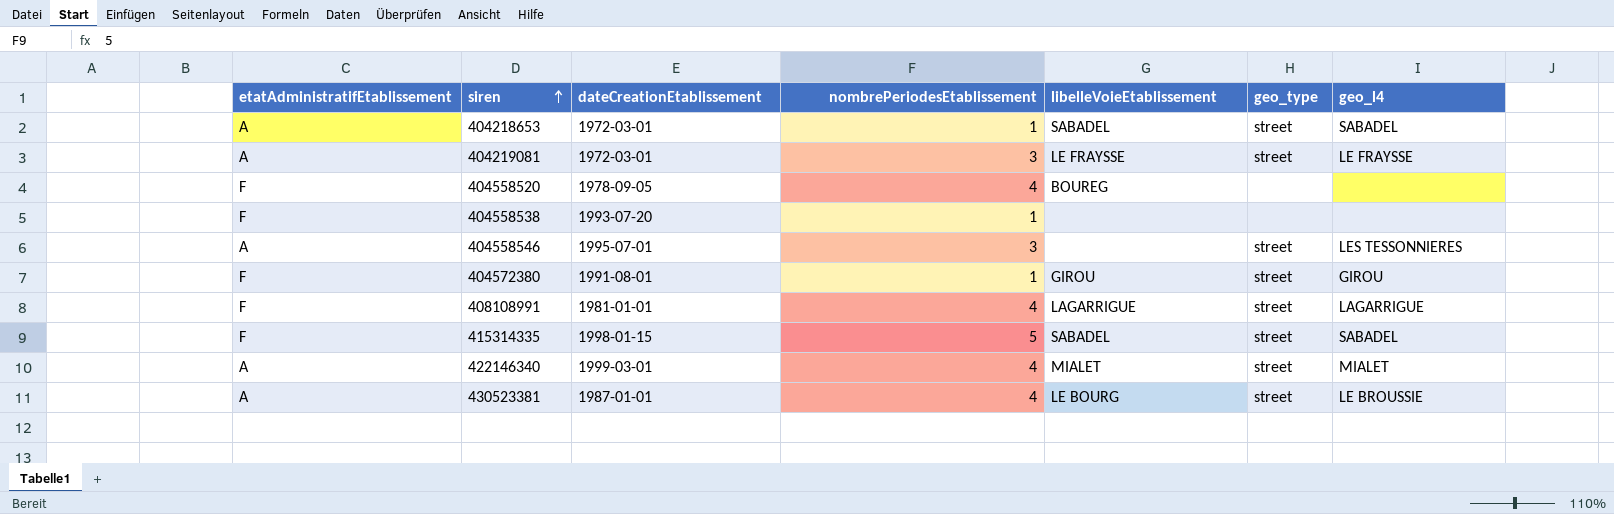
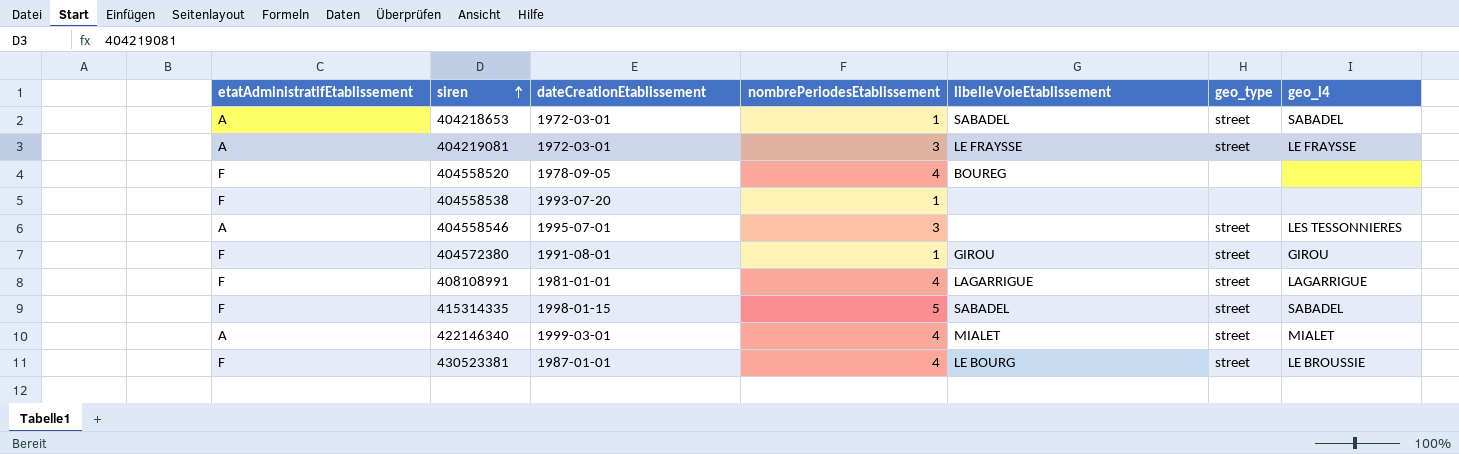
430523381 | etatAdministratifEtablissement: A -> F

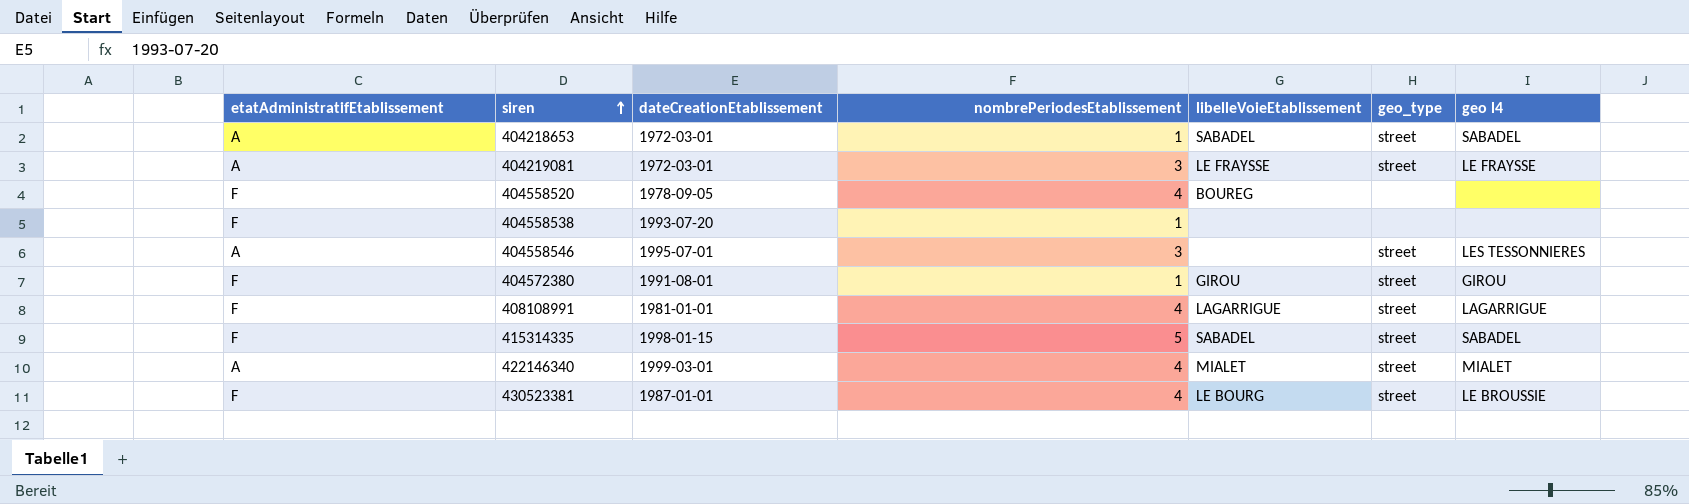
column name: geo_l4 -> geo l4

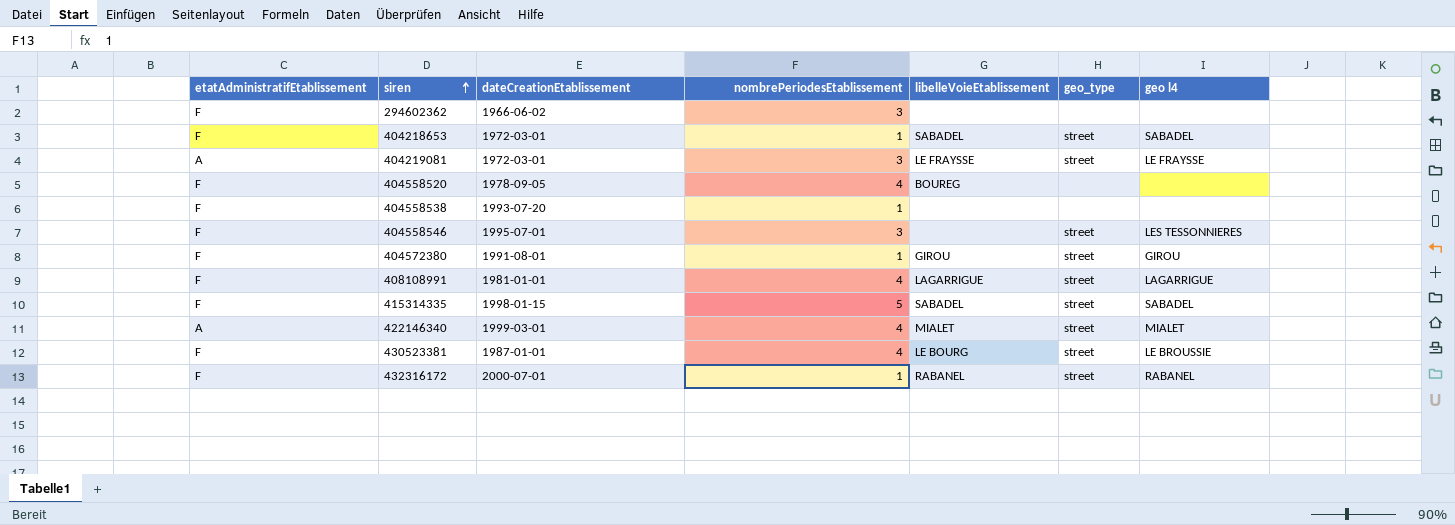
row 294602362: none -> F | 1966-06-02 | 3 | none | none | none
404218653 | etatAdministratifEtablissement: A -> F
404558546 | etatAdministratifEtablissement: A -> F
row 432316172: none -> F | 2000-07-01 | 1 | RABANEL | street | RABANEL

